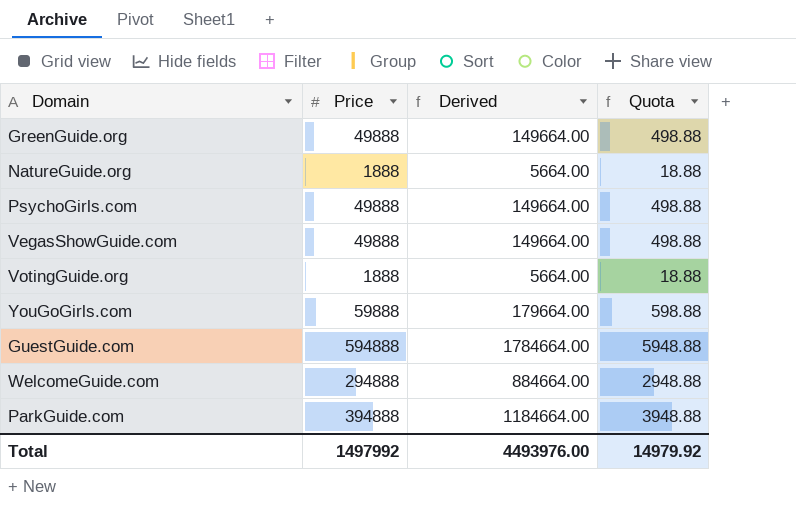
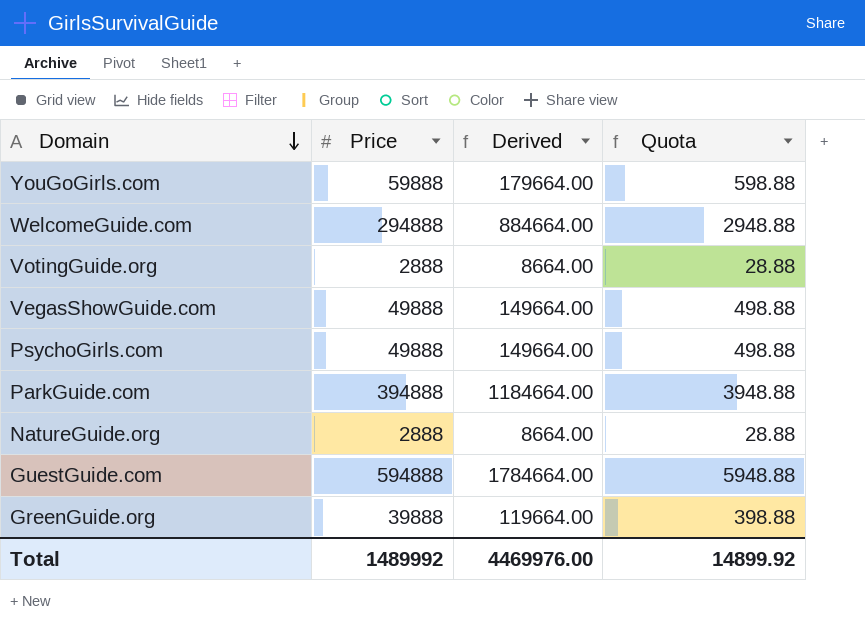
row order: none -> Domain descending
VotingGuide.org | Price: 1888 -> 2888
VotingGuide.org | Derived: 5664.00 -> 8664.00
VotingGuide.org | Quota: 18.88 -> 28.88
NatureGuide.org | Price: 1888 -> 2888
NatureGuide.org | Derived: 5664.00 -> 8664.00
NatureGuide.org | Quota: 18.88 -> 28.88
GreenGuide.org | Price: 49888 -> 39888
GreenGuide.org | Derived: 149664.00 -> 119664.00
GreenGuide.org | Quota: 498.88 -> 398.88
Total | Price: 1497992 -> 1489992
Total | Derived: 4493976.00 -> 4469976.00
Total | Quota: 14979.92 -> 14899.92

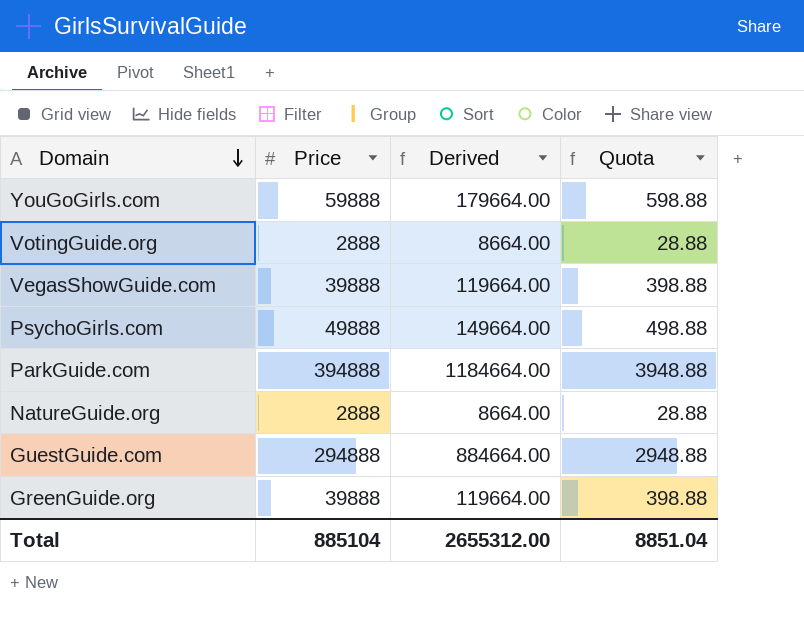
row WelcomeGuide.com: 294888 | 884664.00 | 2948.88 -> none
VegasShowGuide.com | Price: 49888 -> 39888
VegasShowGuide.com | Derived: 149664.00 -> 119664.00
VegasShowGuide.com | Quota: 498.88 -> 398.88
GuestGuide.com | Price: 594888 -> 294888
GuestGuide.com | Derived: 1784664.00 -> 884664.00
GuestGuide.com | Quota: 5948.88 -> 2948.88
Total | Price: 1489992 -> 885104
Total | Derived: 4469976.00 -> 2655312.00
Total | Quota: 14899.92 -> 8851.04

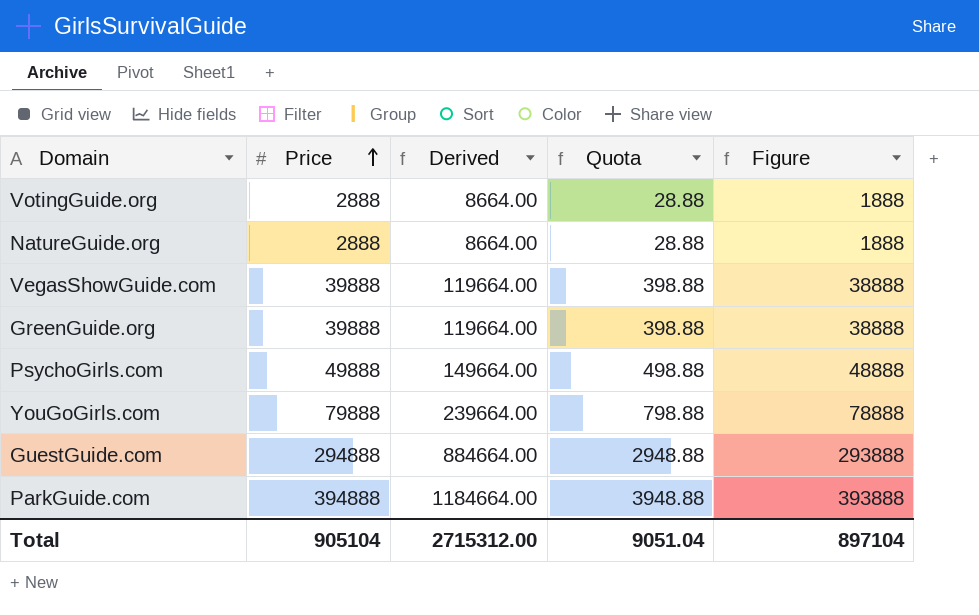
row order: Domain descending -> Price ascending
column Figure | formula: none -> [Price] - 1000
YouGoGirls.com | Price: 59888 -> 79888
YouGoGirls.com | Derived: 179664.00 -> 239664.00
YouGoGirls.com | Quota: 598.88 -> 798.88
Total | Price: 885104 -> 905104
Total | Derived: 2655312.00 -> 2715312.00
Total | Quota: 8851.04 -> 9051.04

